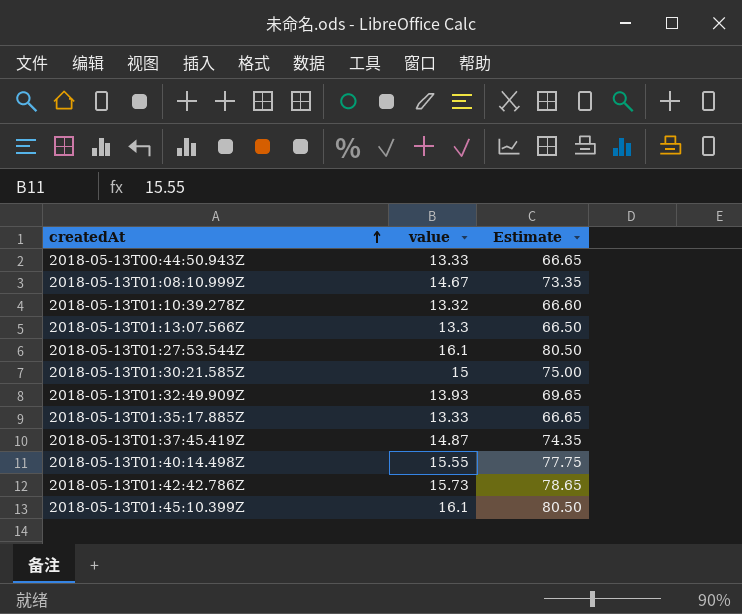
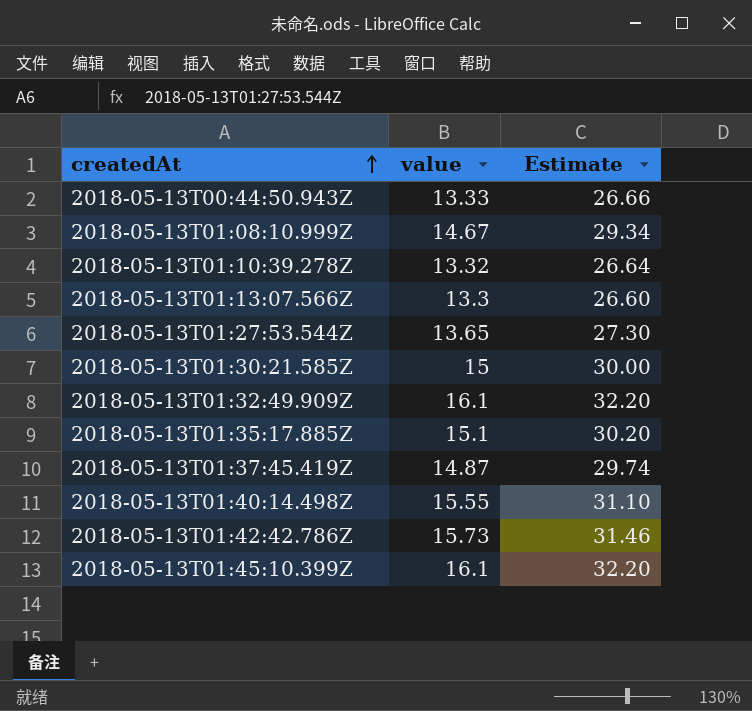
column Estimate | formula: [value] * 5 -> [value] * 2
2018-05-13T01:27:53.544Z | value: 16.1 -> 13.65
2018-05-13T01:32:49.909Z | value: 13.93 -> 16.1
2018-05-13T01:35:17.885Z | value: 13.33 -> 15.1

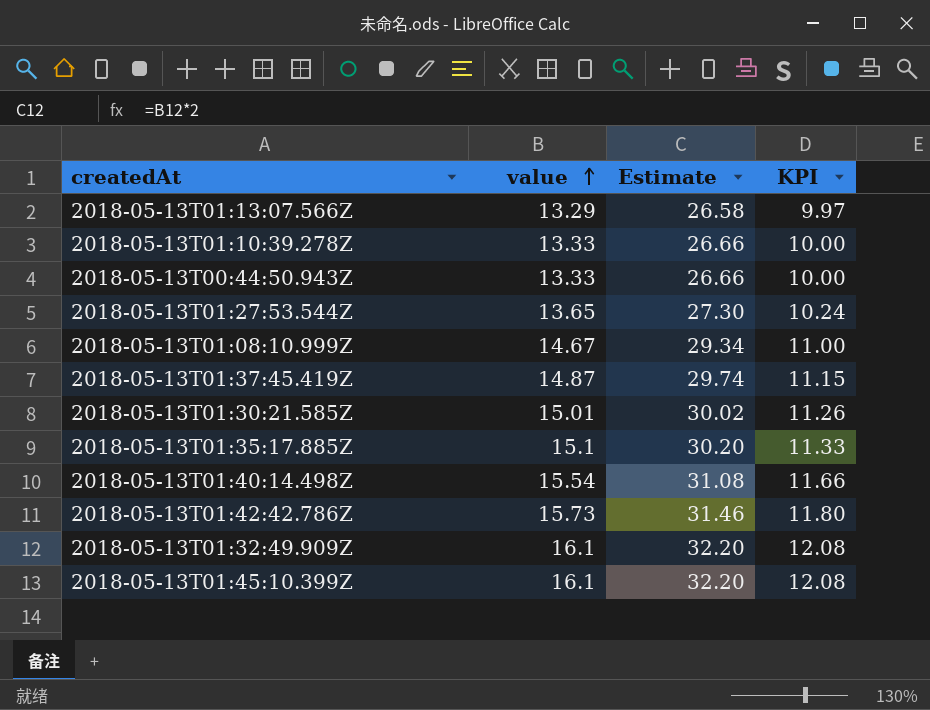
row order: createdAt ascending -> value ascending
column KPI | formula: none -> [value] * 0.75
2018-05-13T01:13:07.566Z | value: 13.3 -> 13.29
2018-05-13T01:13:07.566Z | Estimate: 26.60 -> 26.58
2018-05-13T01:10:39.278Z | value: 13.32 -> 13.33
2018-05-13T01:10:39.278Z | Estimate: 26.64 -> 26.66
2018-05-13T01:30:21.585Z | value: 15 -> 15.01
2018-05-13T01:30:21.585Z | Estimate: 30.00 -> 30.02
2018-05-13T01:40:14.498Z | value: 15.55 -> 15.54
2018-05-13T01:40:14.498Z | Estimate: 31.10 -> 31.08

